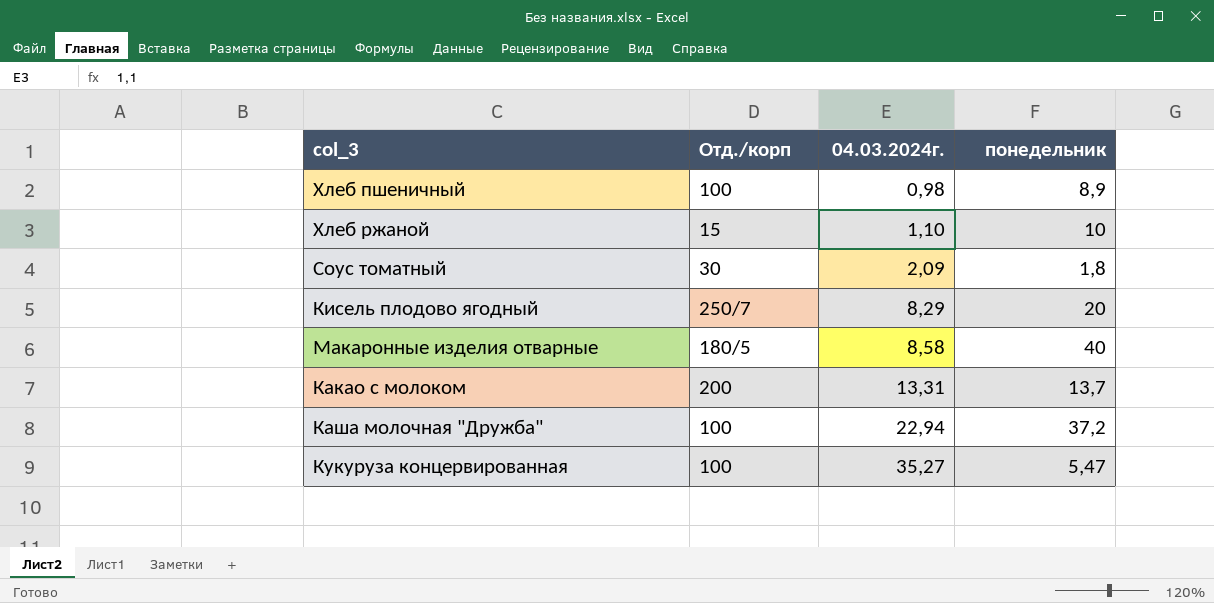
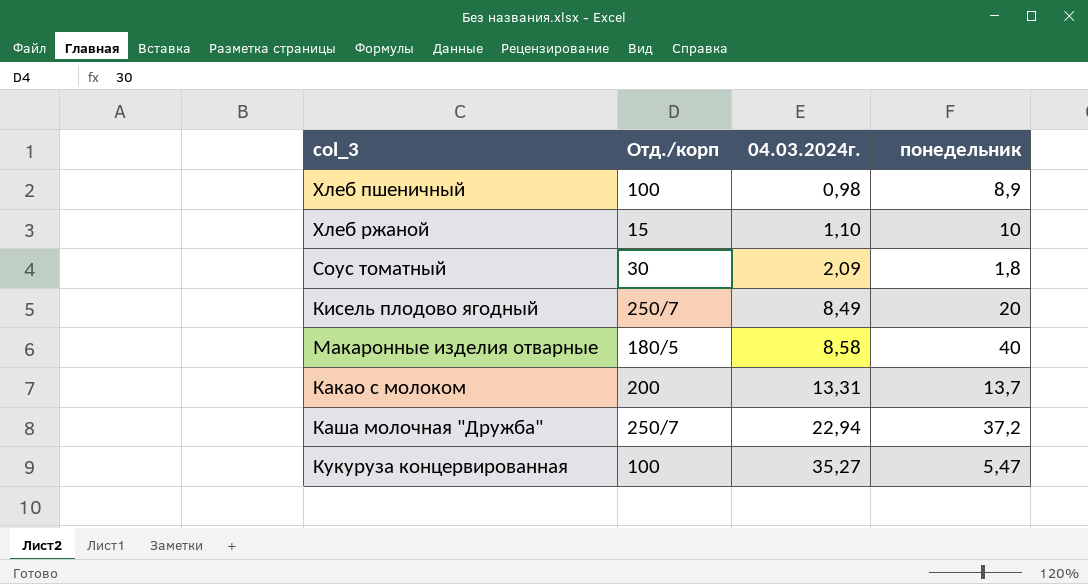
Кисель плодово ягодный | 04.03.2024г.: 8,29 -> 8,49
Каша молочная "Дружба" | Отд./корп: 100 -> 250/7

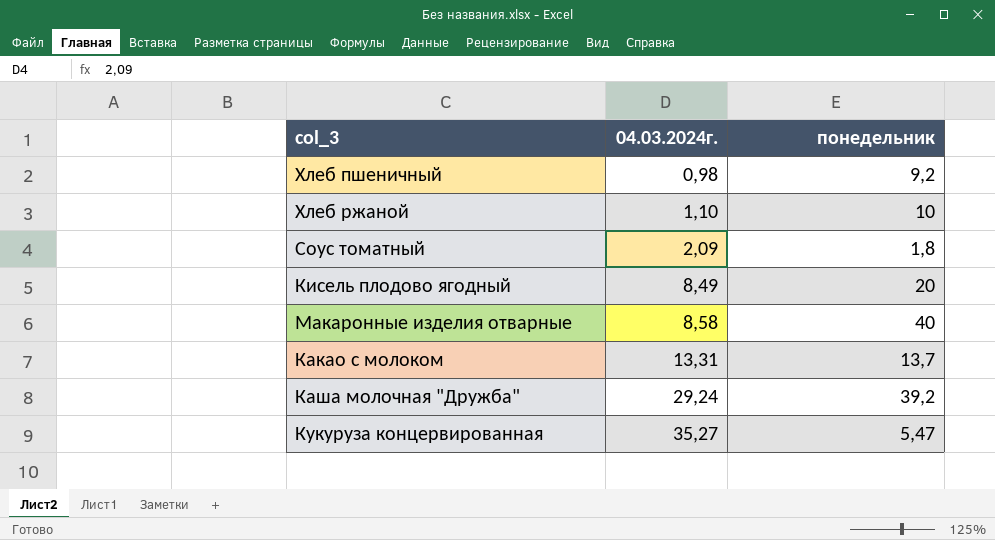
column Отд./корп | position: 2 -> none
Хлеб пшеничный | понедельник: 8,9 -> 9,2
Каша молочная "Дружба" | 04.03.2024г.: 22,94 -> 29,24
Каша молочная "Дружба" | понедельник: 37,2 -> 39,2

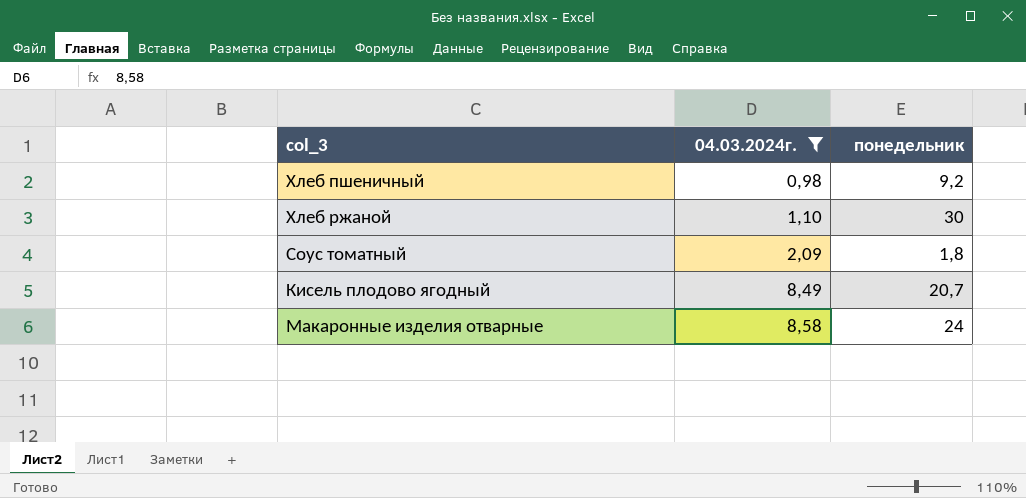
filter: none -> 04.03.2024г. <= 8,58
Хлеб ржаной | понедельник: 10 -> 30
Кисель плодово ягодный | понедельник: 20 -> 20,7
Макаронные изделия отварные | понедельник: 40 -> 24

